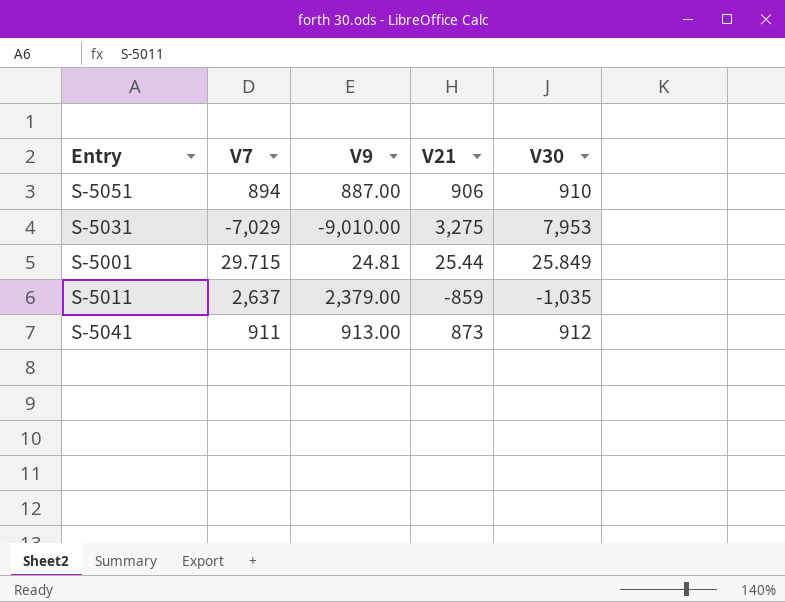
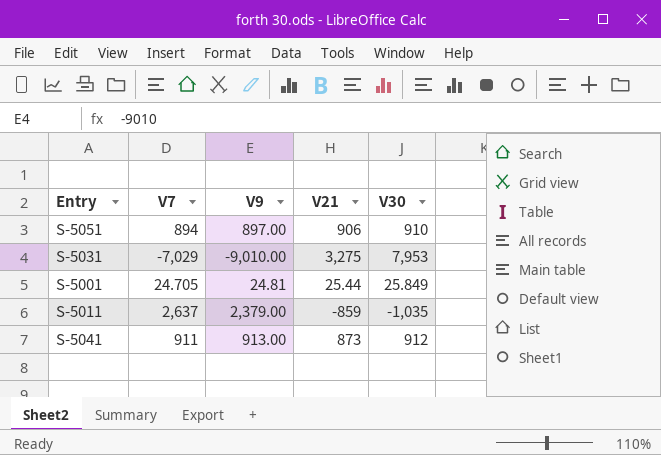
S-5051 | V9: 887.00 -> 897.00
S-5001 | V7: 29.715 -> 24.705

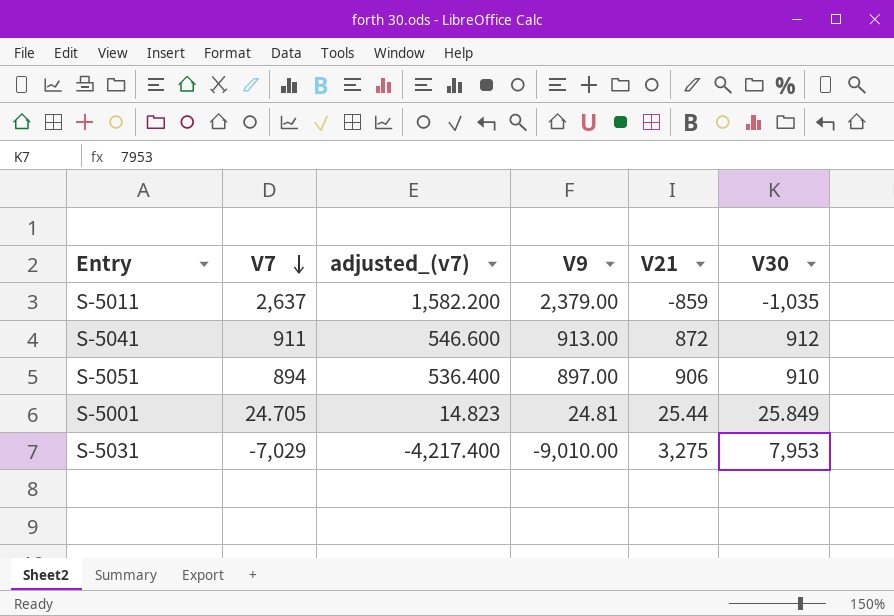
row order: none -> V7 descending
column adjusted_(v7) | formula: none -> [V7] * 0.6
S-5041 | V21: 873 -> 872

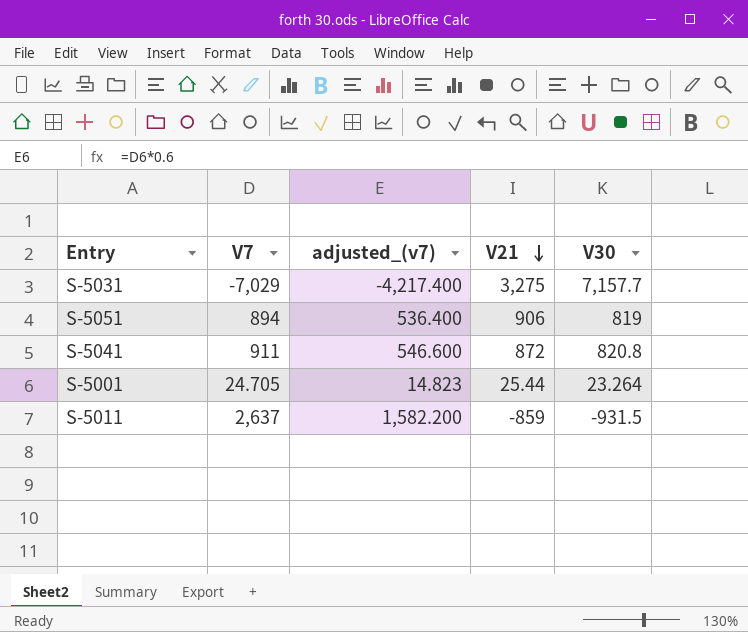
row order: V7 descending -> V21 descending
column V9 | position: 4 -> none
S-5031 | V30: 7,953 -> 7,157.7
S-5051 | V30: 910 -> 819
S-5041 | V30: 912 -> 820.8
S-5001 | V30: 25.849 -> 23.264
S-5011 | V30: -1,035 -> -931.5

